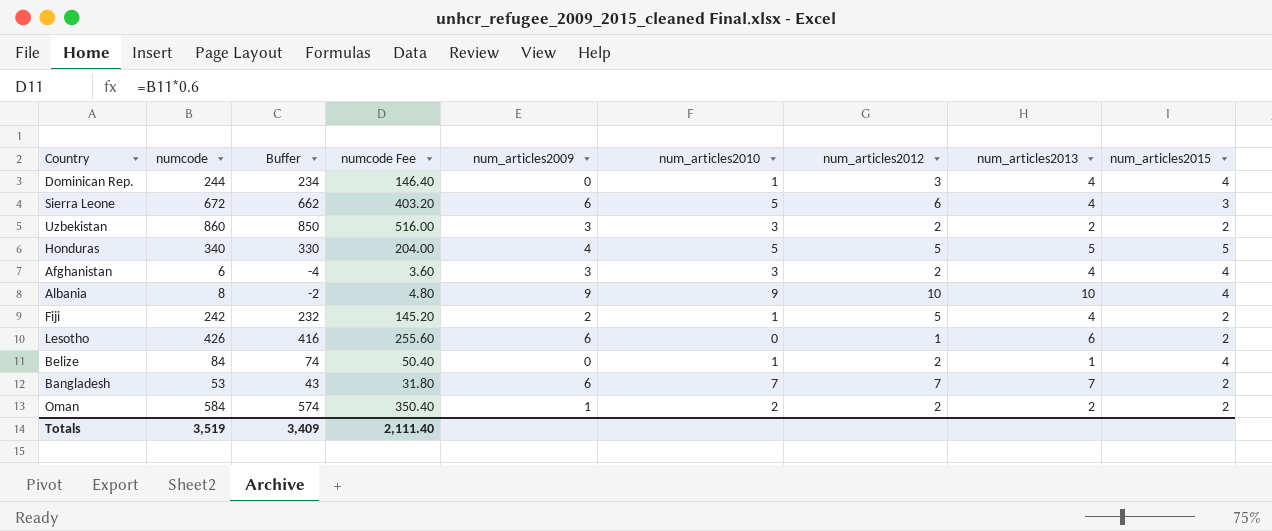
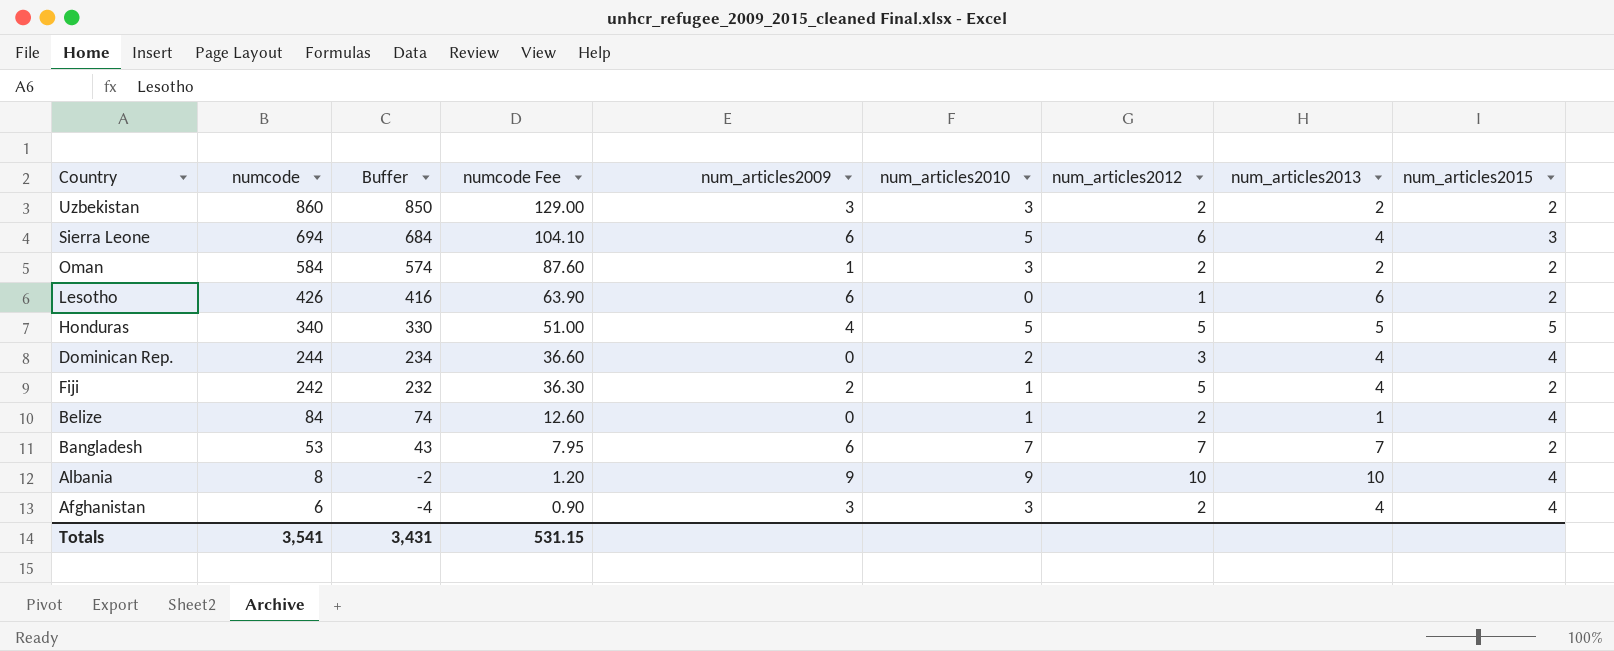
row order: none -> numcode descending
column numcode Fee | formula: [numcode] * 0.6 -> [numcode] * 0.15
Sierra Leone | numcode: 672 -> 694
Sierra Leone | Buffer: 662 -> 684
Oman | num_articles2010: 2 -> 3
Dominican Rep. | num_articles2010: 1 -> 2
Totals | numcode: 3,519 -> 3,541
Totals | Buffer: 3,409 -> 3,431
Totals | numcode Fee: 2,111.40 -> 531.15

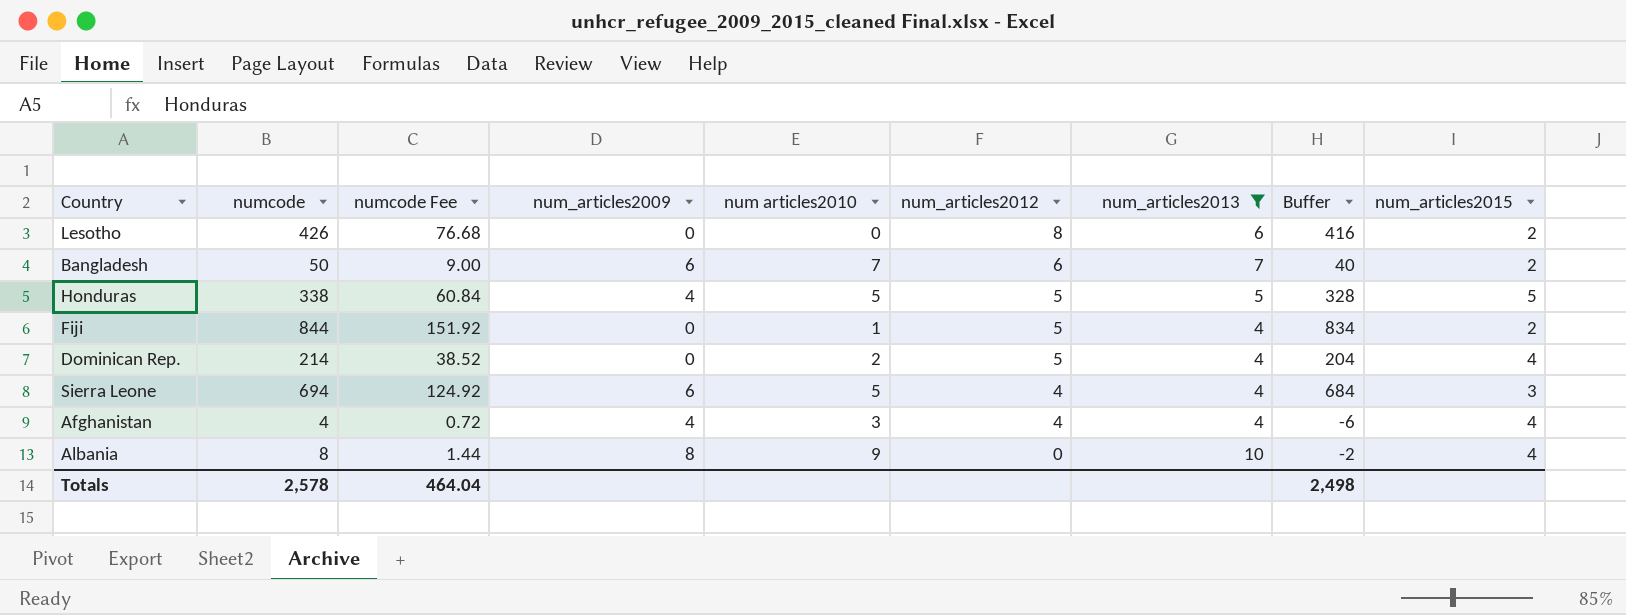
filter: none -> num_articles2013 >= 4
row order: numcode descending -> num_articles2012 descending
column numcode Fee | formula: [numcode] * 0.15 -> [numcode] * 0.18
column name: num_articles2010 -> num articles2010
column Buffer | position: 3 -> 8
Lesotho | num_articles2009: 6 -> 0
Lesotho | num_articles2012: 1 -> 8
Bangladesh | numcode: 53 -> 50
Bangladesh | num_articles2012: 7 -> 6
Bangladesh | Buffer: 43 -> 40
Honduras | numcode: 340 -> 338
Honduras | Buffer: 330 -> 328
Fiji | numcode: 242 -> 844
Fiji | num_articles2009: 2 -> 0
Fiji | Buffer: 232 -> 834
Dominican Rep. | numcode: 244 -> 214
Dominican Rep. | num_articles2012: 3 -> 5
Dominican Rep. | Buffer: 234 -> 204
Sierra Leone | num_articles2012: 6 -> 4
Afghanistan | numcode: 6 -> 4
Afghanistan | num_articles2009: 3 -> 4
Afghanistan | num_articles2012: 2 -> 4
Afghanistan | Buffer: -4 -> -6
Albania | num_articles2009: 9 -> 8
Albania | num_articles2012: 10 -> 0
Totals | numcode: 3,541 -> 2,578
Totals | numcode Fee: 531.15 -> 464.04
Totals | Buffer: 3,431 -> 2,498

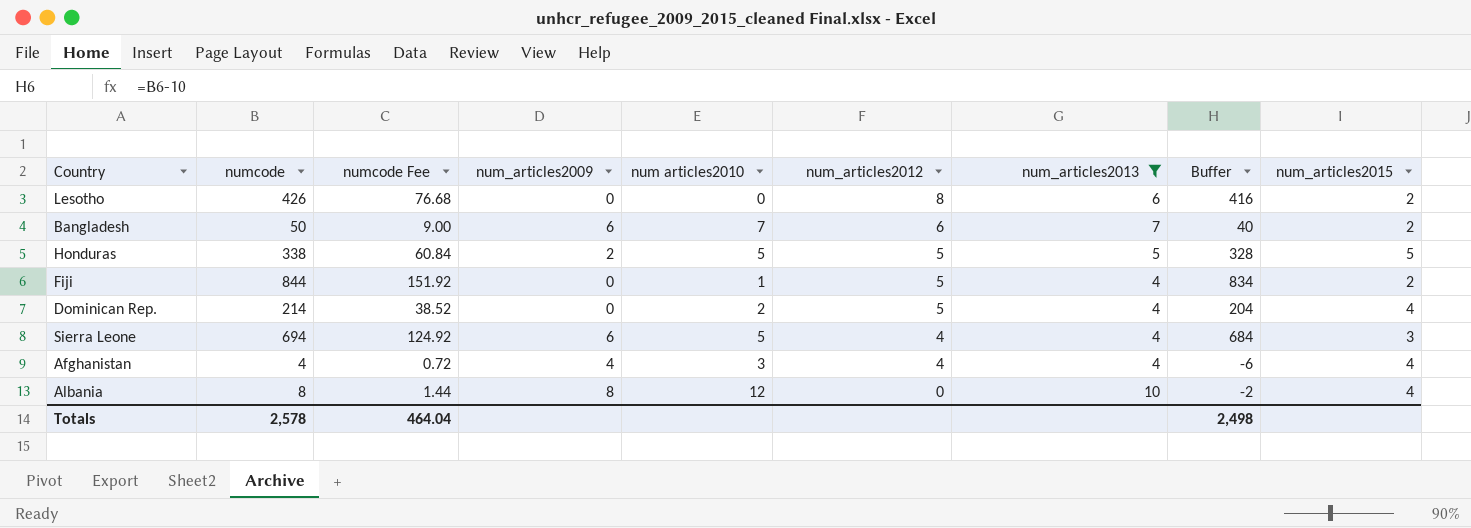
Honduras | num_articles2009: 4 -> 2
Albania | num articles2010: 9 -> 12

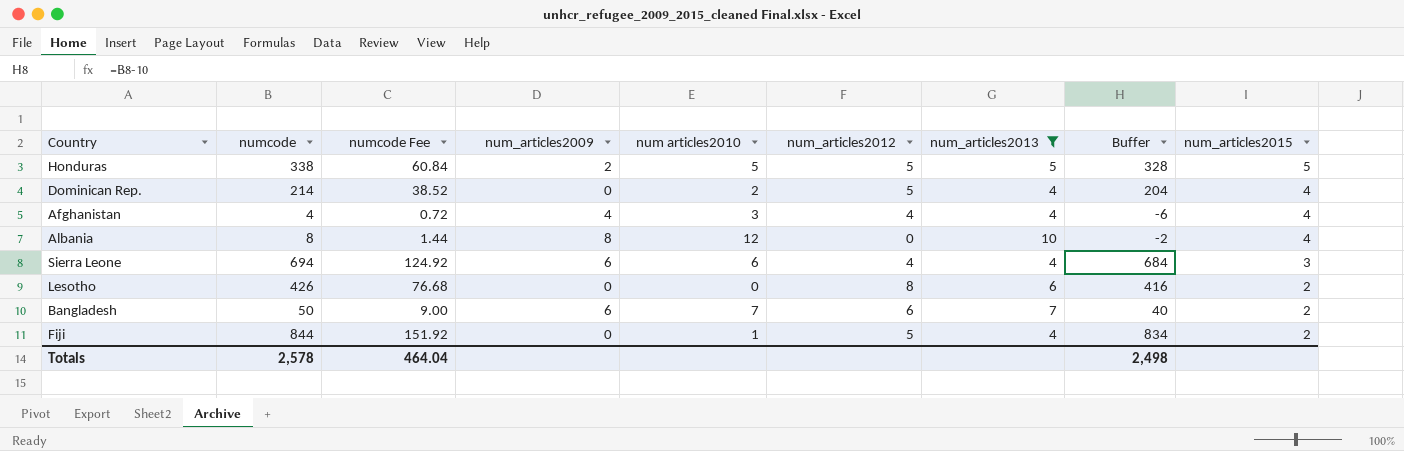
row order: num_articles2012 descending -> num_articles2015 descending
Sierra Leone | num articles2010: 5 -> 6

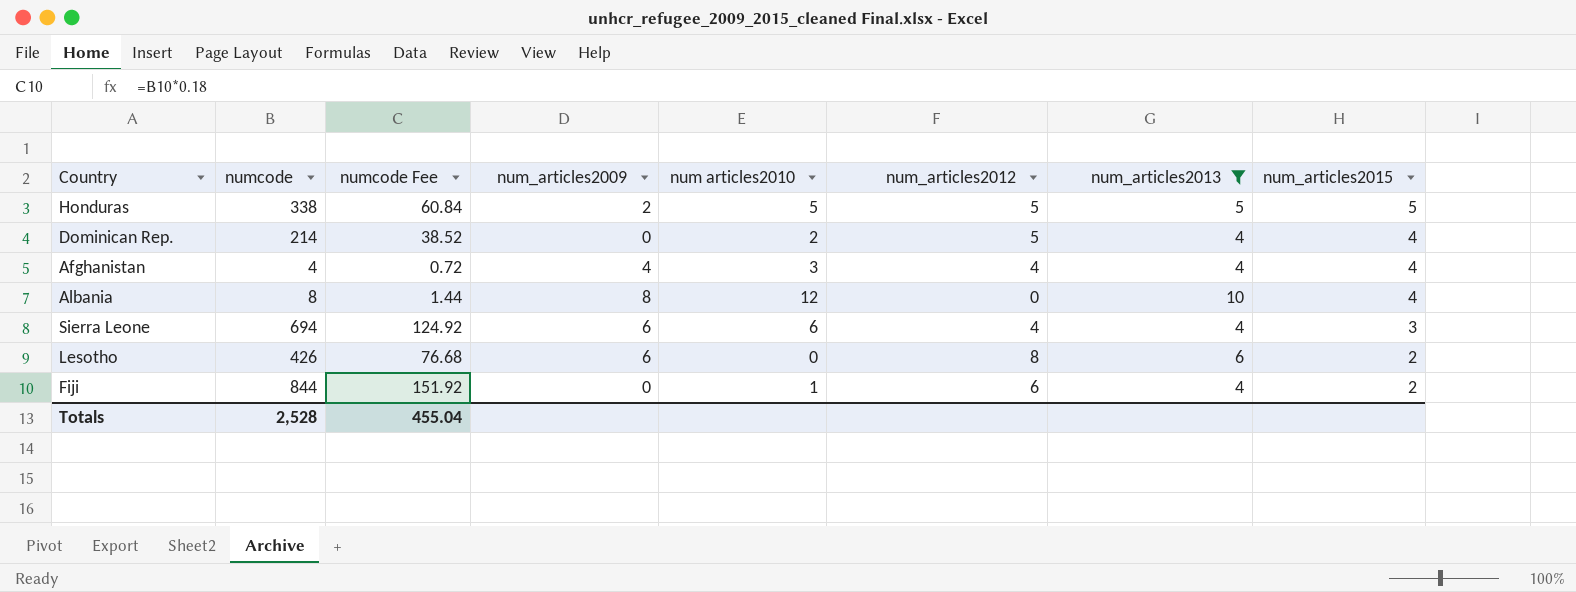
column Buffer | formula: [numcode] - 10 -> none
row Bangladesh: 50 | 9.00 | 6 | 7 | 6 | 7 | 40 | 2 -> none
Lesotho | num_articles2009: 0 -> 6
Fiji | num_articles2012: 5 -> 6
Totals | numcode: 2,578 -> 2,528
Totals | numcode Fee: 464.04 -> 455.04

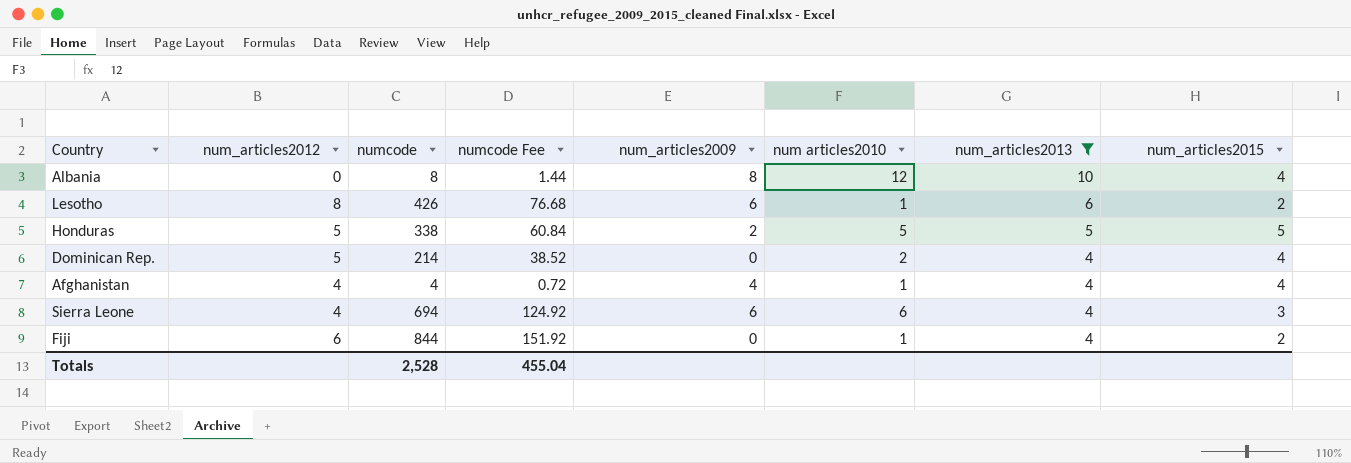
row order: num_articles2015 descending -> num_articles2013 descending
column num_articles2012 | position: 6 -> 2
Lesotho | num articles2010: 0 -> 1
Afghanistan | num articles2010: 3 -> 1

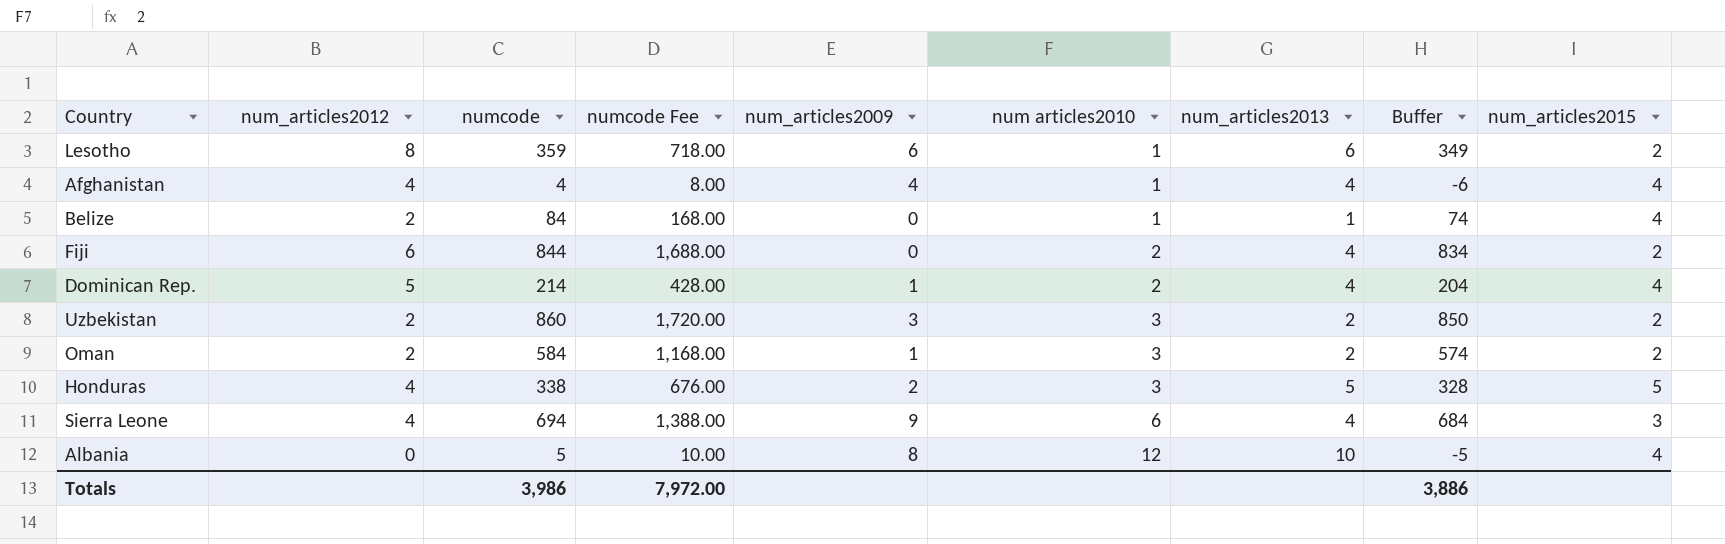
filter: num_articles2013 >= 4 -> none
row order: num_articles2013 descending -> num articles2010 ascending
column numcode Fee | formula: [numcode] * 0.18 -> [numcode] * 2
column Buffer | formula: none -> [numcode] - 10
Lesotho | numcode: 426 -> 359
Fiji | num articles2010: 1 -> 2
Dominican Rep. | num_articles2009: 0 -> 1
Honduras | num_articles2012: 5 -> 4
Honduras | num articles2010: 5 -> 3
Sierra Leone | num_articles2009: 6 -> 9
Albania | numcode: 8 -> 5
Totals | numcode: 2,528 -> 3,986
Totals | numcode Fee: 455.04 -> 7,972.00

